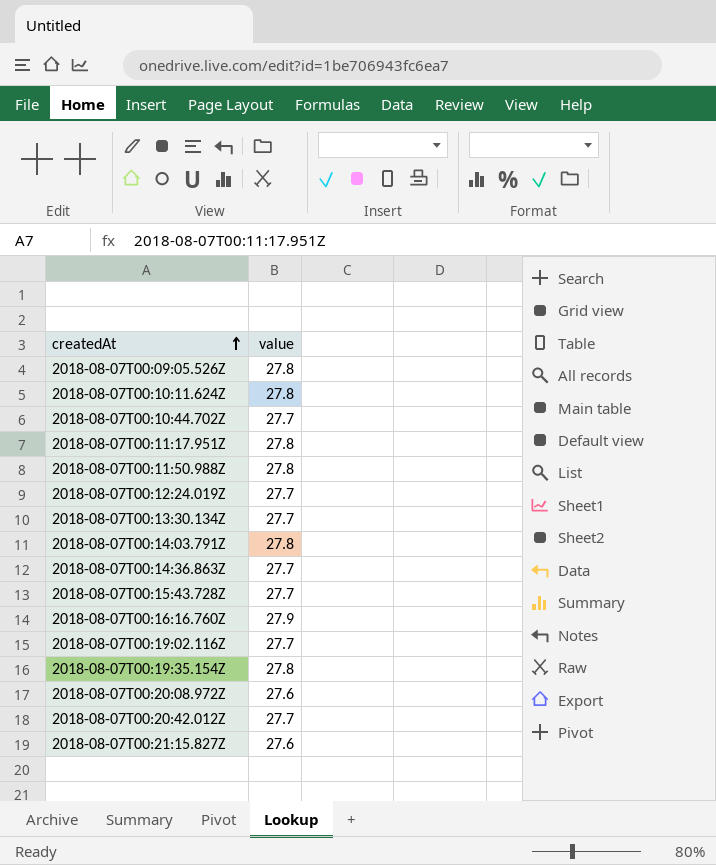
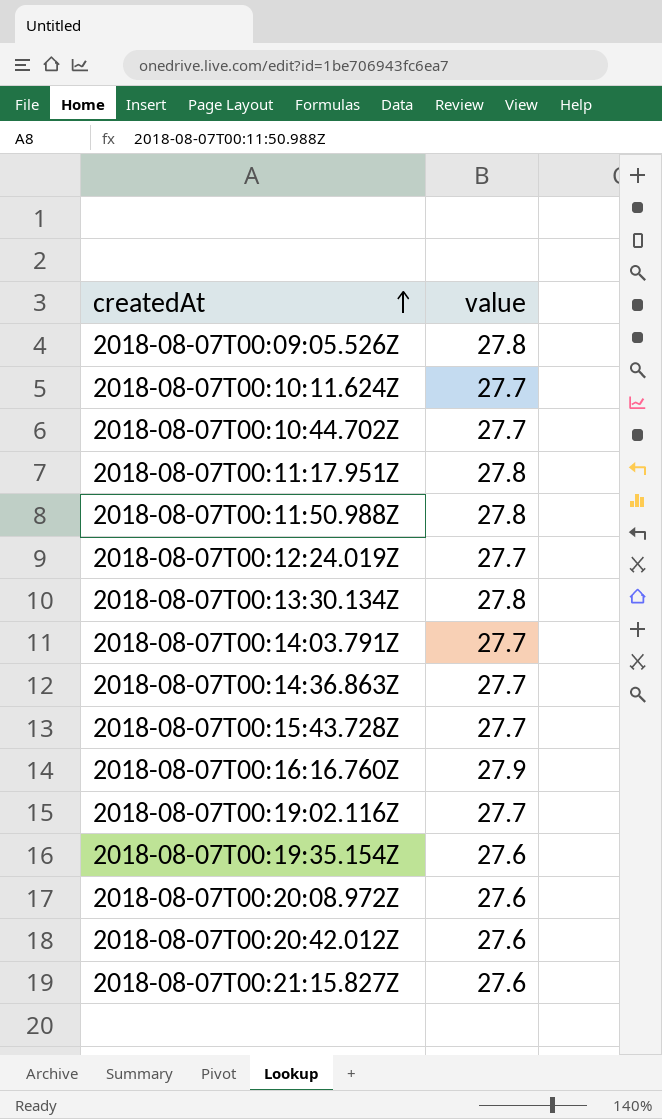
2018-08-07T00:10:11.624Z | value: 27.8 -> 27.7
2018-08-07T00:13:30.134Z | value: 27.7 -> 27.8
2018-08-07T00:14:03.791Z | value: 27.8 -> 27.7
2018-08-07T00:19:35.154Z | value: 27.8 -> 27.6
2018-08-07T00:20:42.012Z | value: 27.7 -> 27.6

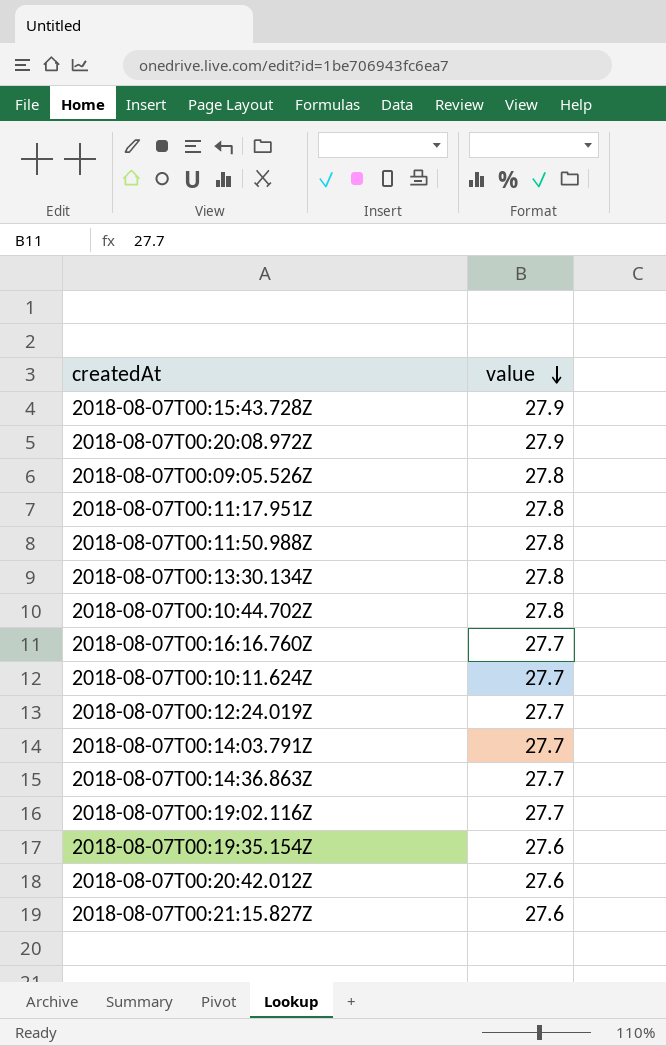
row order: createdAt ascending -> value descending
2018-08-07T00:15:43.728Z | value: 27.7 -> 27.9
2018-08-07T00:20:08.972Z | value: 27.6 -> 27.9
2018-08-07T00:10:44.702Z | value: 27.7 -> 27.8
2018-08-07T00:16:16.760Z | value: 27.9 -> 27.7

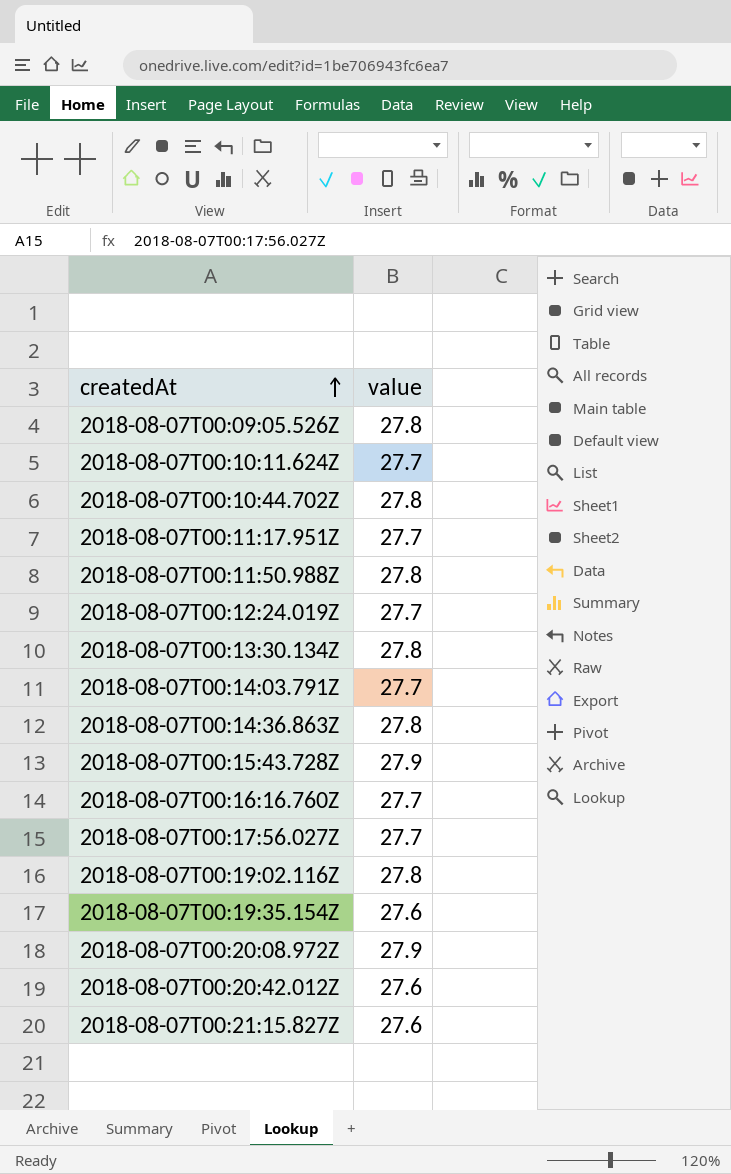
row order: value descending -> createdAt ascending
2018-08-07T00:11:17.951Z | value: 27.8 -> 27.7
2018-08-07T00:14:36.863Z | value: 27.7 -> 27.8
row 2018-08-07T00:17:56.027Z: none -> 27.7
2018-08-07T00:19:02.116Z | value: 27.7 -> 27.8

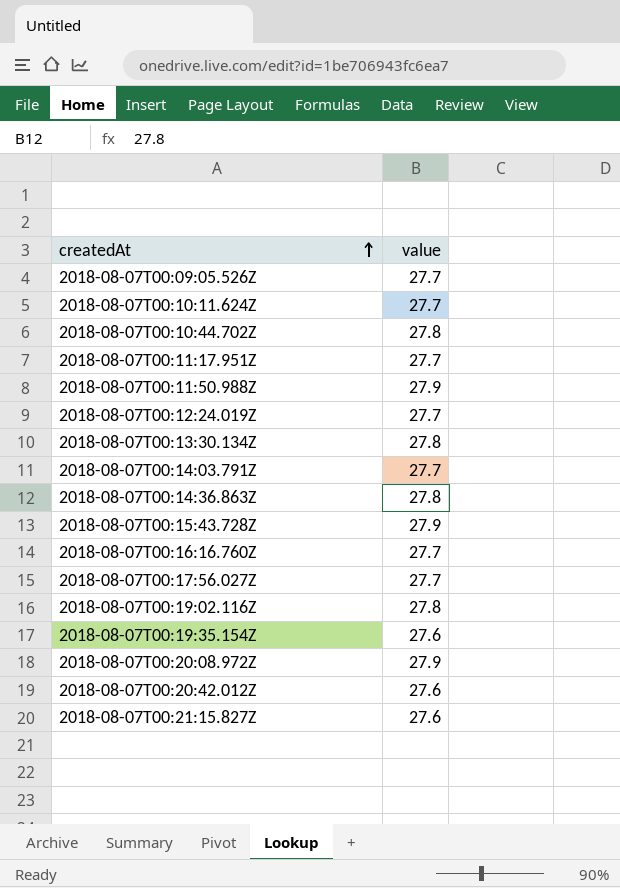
2018-08-07T00:09:05.526Z | value: 27.8 -> 27.7
2018-08-07T00:11:50.988Z | value: 27.8 -> 27.9

